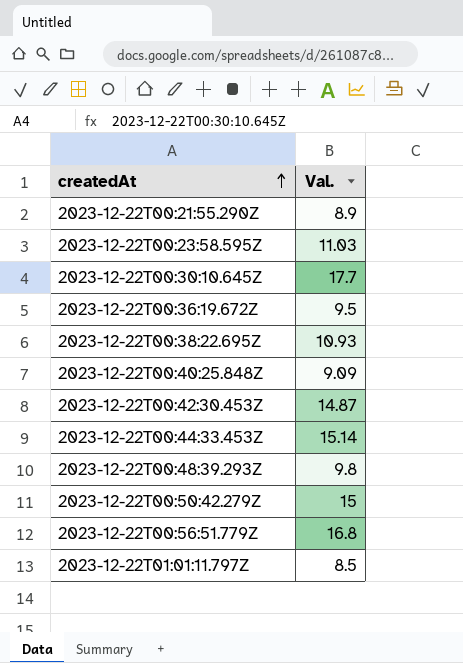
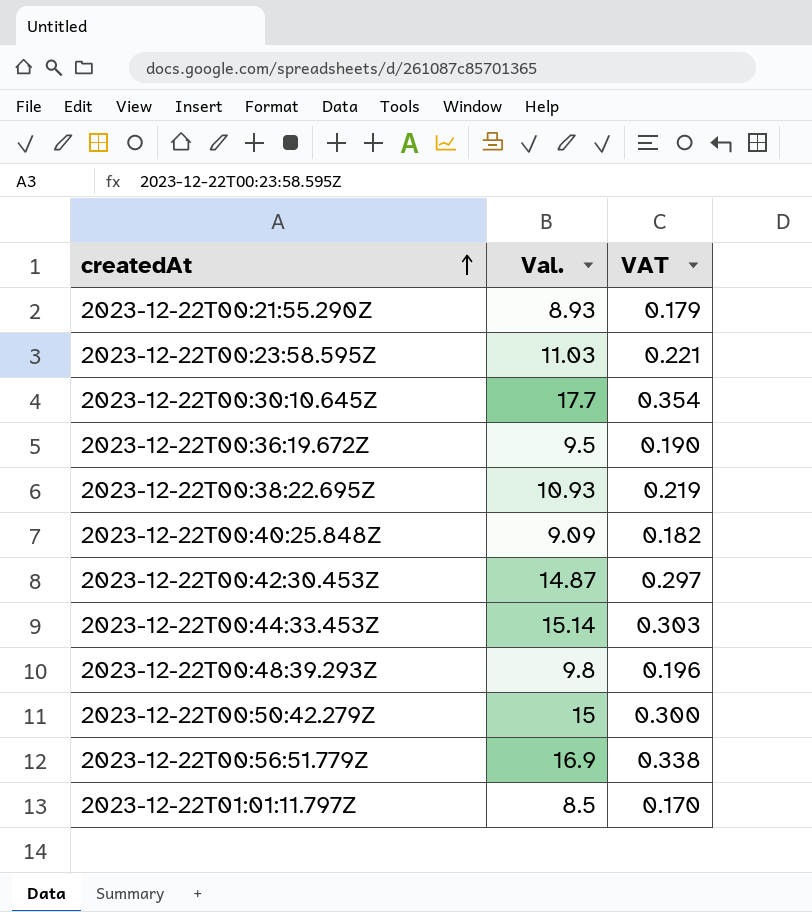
column VAT | formula: none -> [Val.] * 0.02
2023-12-22T00:21:55.290Z | Val.: 8.9 -> 8.93
2023-12-22T00:56:51.779Z | Val.: 16.8 -> 16.9

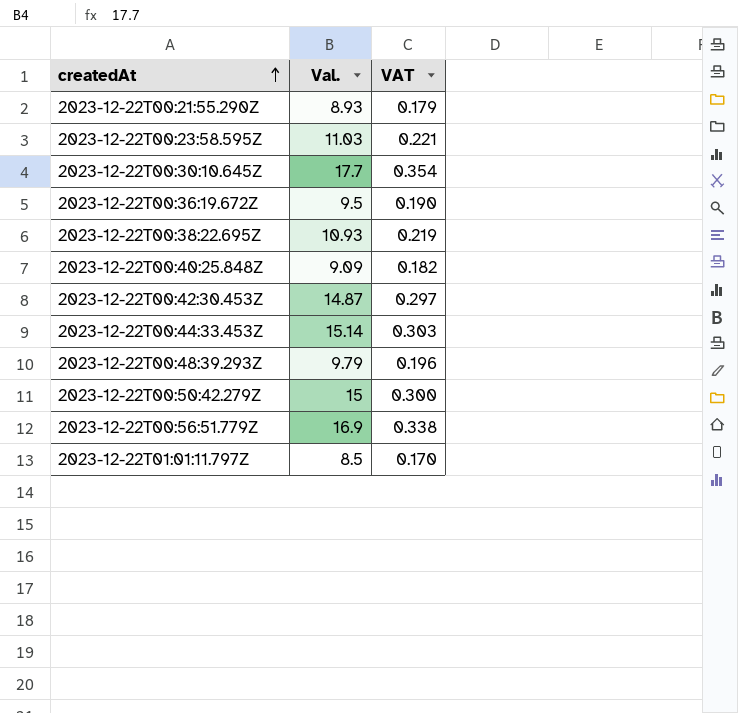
2023-12-22T00:48:39.293Z | Val.: 9.8 -> 9.79

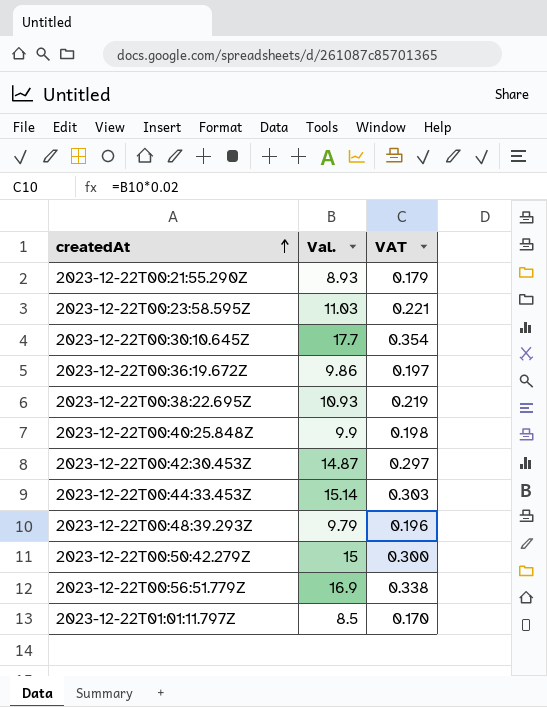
2023-12-22T00:36:19.672Z | Val.: 9.5 -> 9.86
2023-12-22T00:36:19.672Z | VAT: 0.190 -> 0.197
2023-12-22T00:40:25.848Z | Val.: 9.09 -> 9.9
2023-12-22T00:40:25.848Z | VAT: 0.182 -> 0.198

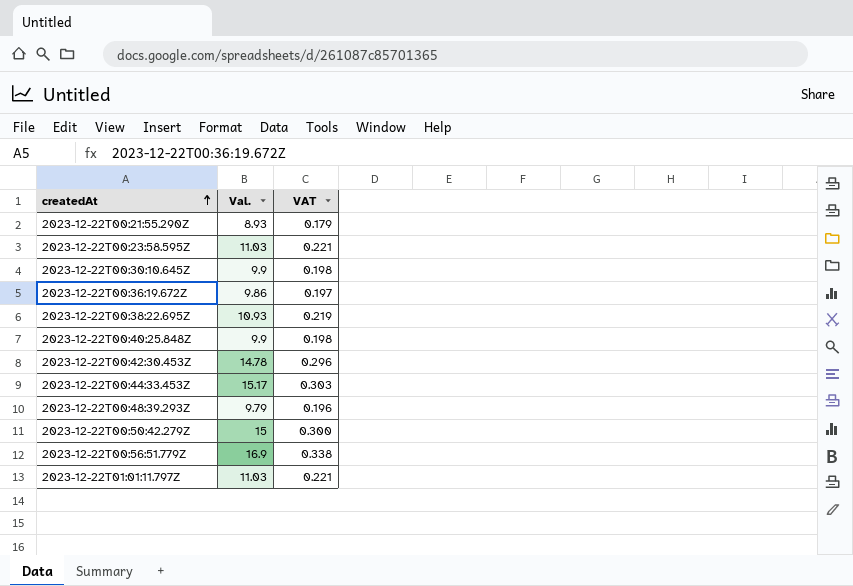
2023-12-22T00:30:10.645Z | Val.: 17.7 -> 9.9
2023-12-22T00:30:10.645Z | VAT: 0.354 -> 0.198
2023-12-22T00:42:30.453Z | Val.: 14.87 -> 14.78
2023-12-22T00:42:30.453Z | VAT: 0.297 -> 0.296
2023-12-22T00:44:33.453Z | Val.: 15.14 -> 15.17
2023-12-22T01:01:11.797Z | Val.: 8.5 -> 11.03
2023-12-22T01:01:11.797Z | VAT: 0.170 -> 0.221

